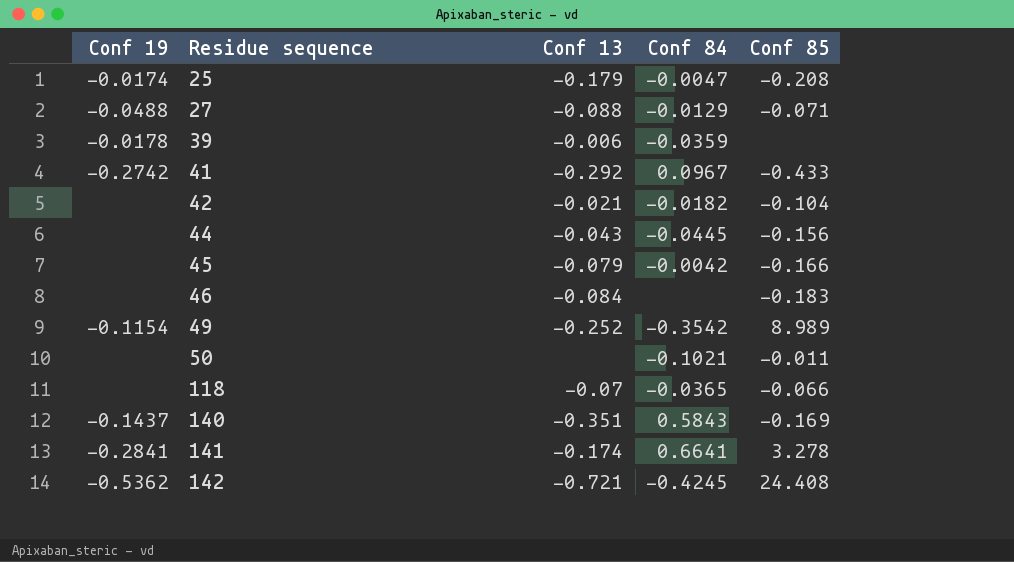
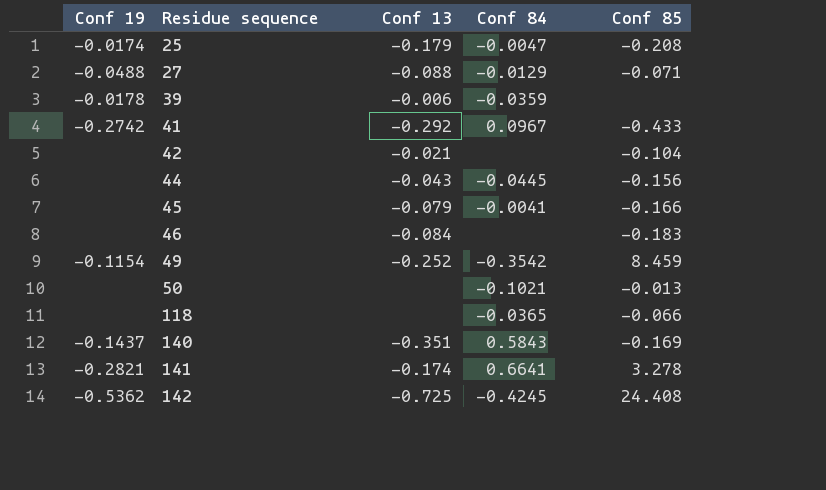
42 | Conf 84: -0.0182 -> none
45 | Conf 84: -0.0042 -> -0.0041
49 | Conf 85: 8.989 -> 8.459
50 | Conf 85: -0.011 -> -0.013
118 | Conf 13: -0.07 -> none
141 | Conf 19: -0.2841 -> -0.2821
142 | Conf 13: -0.721 -> -0.725

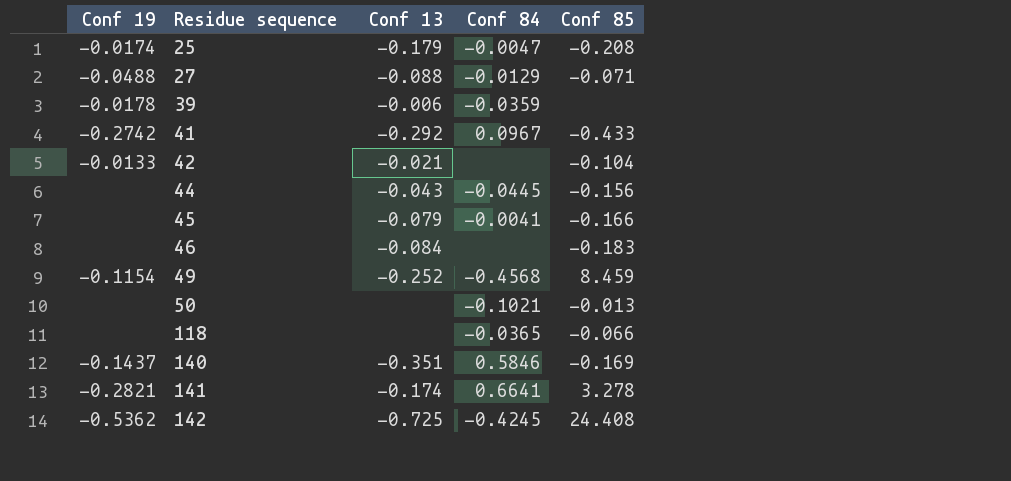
42 | Conf 19: none -> -0.0133
49 | Conf 84: -0.3542 -> -0.4568
140 | Conf 84: 0.5843 -> 0.5846

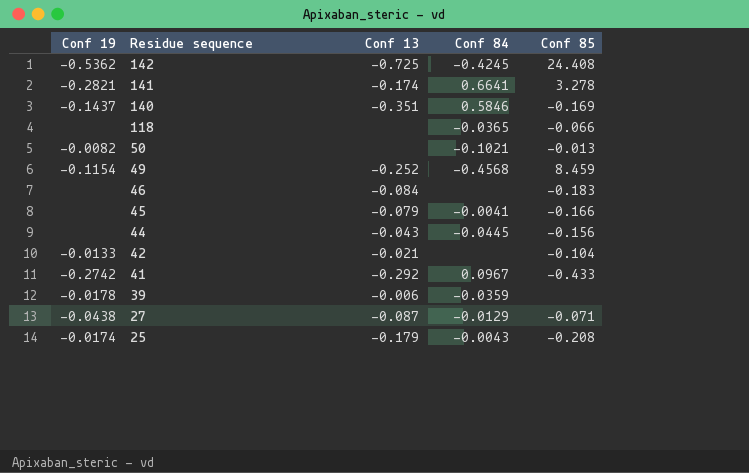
row order: Residue sequence ascending -> Residue sequence descending
50 | Conf 19: none -> -0.0082
27 | Conf 19: -0.0488 -> -0.0438
27 | Conf 13: -0.088 -> -0.087
25 | Conf 84: -0.0047 -> -0.0043

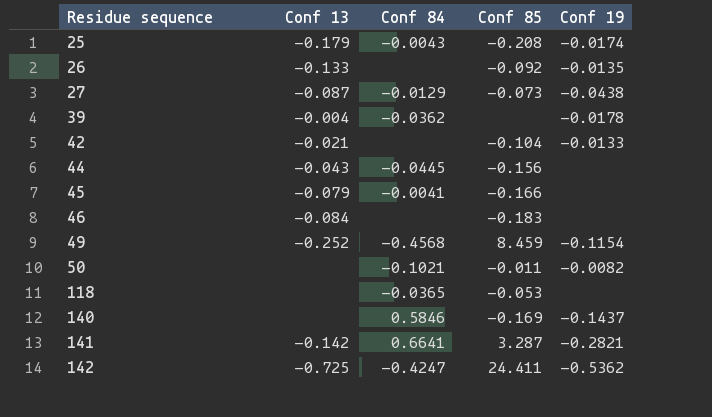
row order: Residue sequence descending -> Residue sequence ascending
column Conf 19 | position: 1 -> 5
row 41: -0.2742 | -0.292 | 0.0967 | -0.433 -> none
row 26: none -> -0.133 | none | -0.092 | -0.0135
27 | Conf 85: -0.071 -> -0.073
39 | Conf 13: -0.006 -> -0.004
39 | Conf 84: -0.0359 -> -0.0362
50 | Conf 85: -0.013 -> -0.011
118 | Conf 85: -0.066 -> -0.053
140 | Conf 13: -0.351 -> none
141 | Conf 13: -0.174 -> -0.142
141 | Conf 85: 3.278 -> 3.287
142 | Conf 84: -0.4245 -> -0.4247
142 | Conf 85: 24.408 -> 24.411

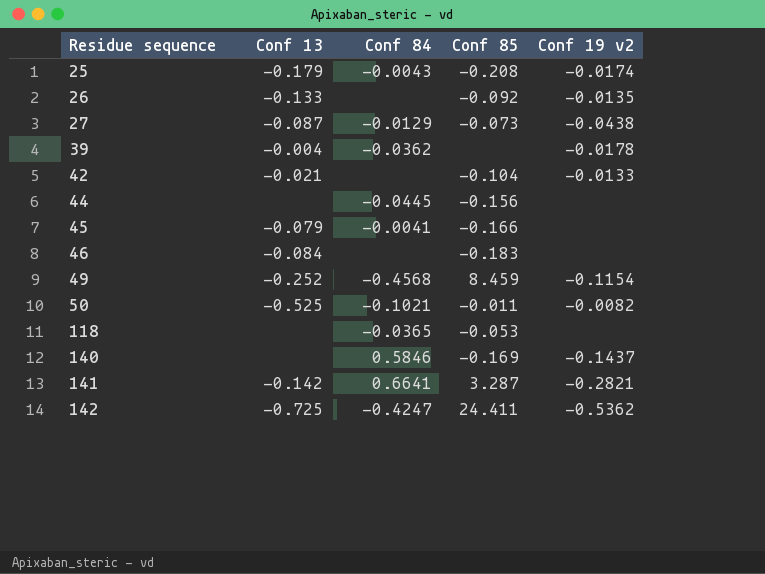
column name: Conf 19 -> Conf 19 v2
44 | Conf 13: -0.043 -> none
50 | Conf 13: none -> -0.525

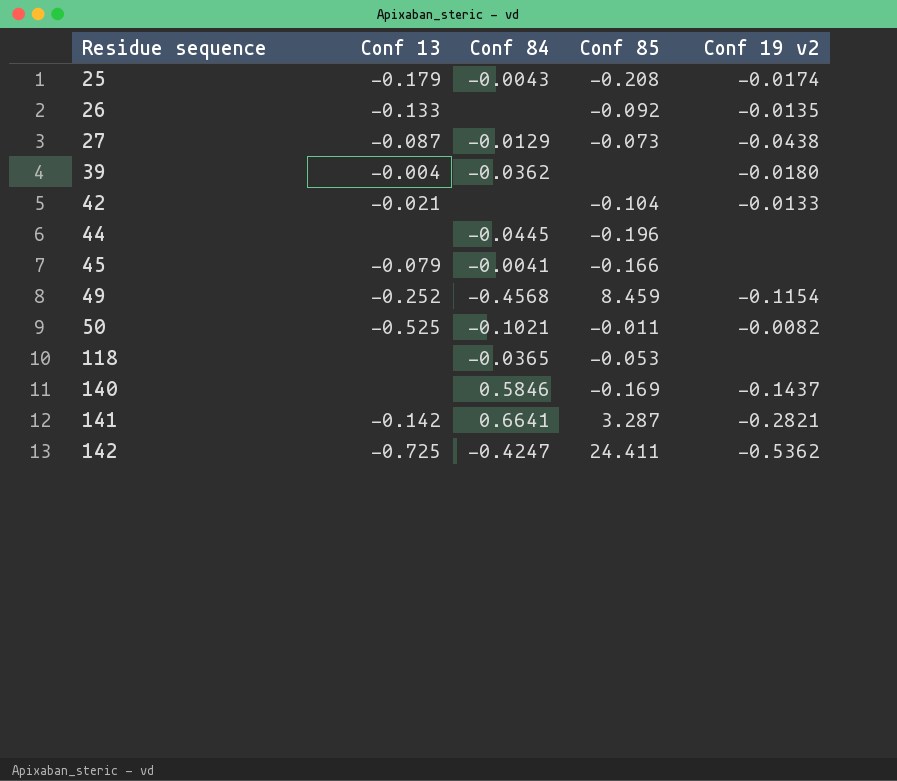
row 46: -0.084 | none | -0.183 | none -> none
39 | Conf 19 v2: -0.0178 -> -0.0180
44 | Conf 85: -0.156 -> -0.196

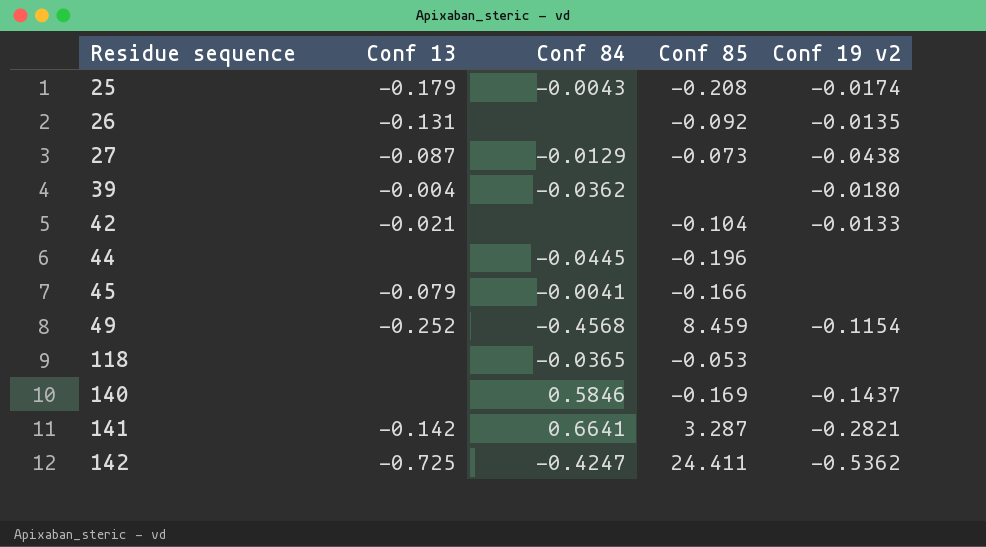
row 50: -0.525 | -0.1021 | -0.011 | -0.0082 -> none
26 | Conf 13: -0.133 -> -0.131

